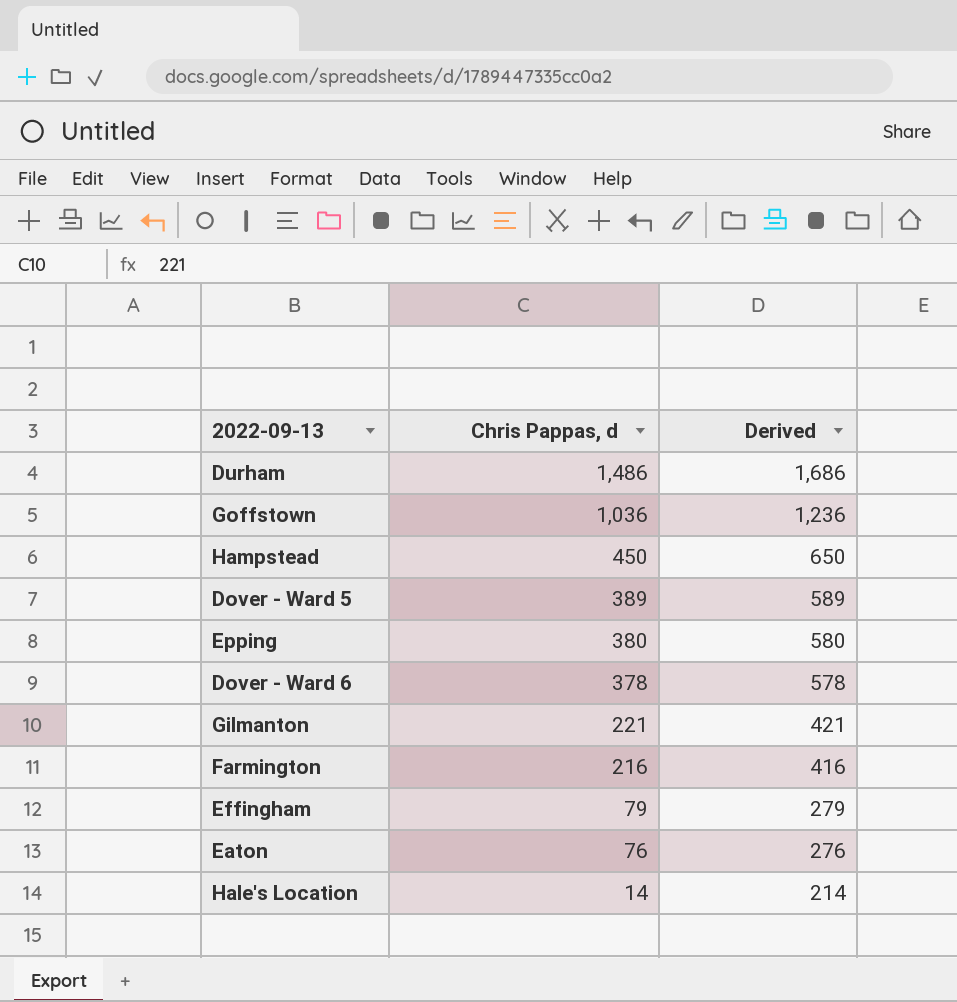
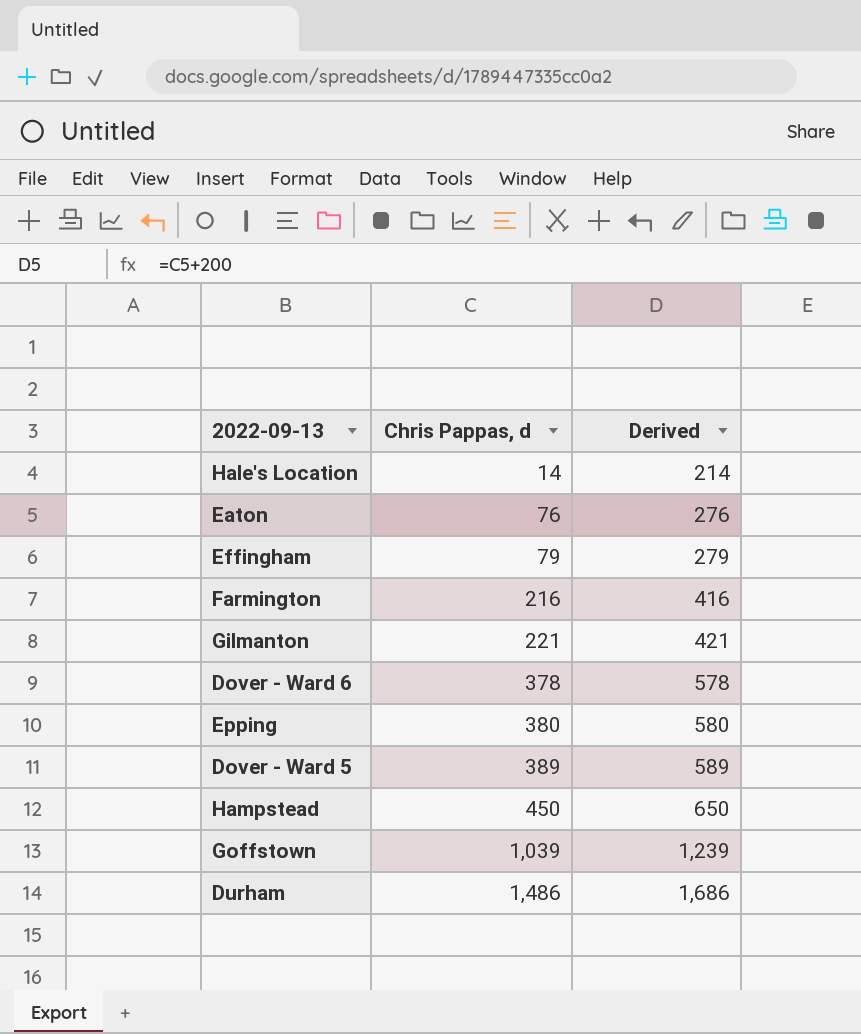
row order: Chris Pappas, d descending -> Chris Pappas, d ascending
Goffstown | Chris Pappas, d: 1,036 -> 1,039
Goffstown | Derived: 1,236 -> 1,239

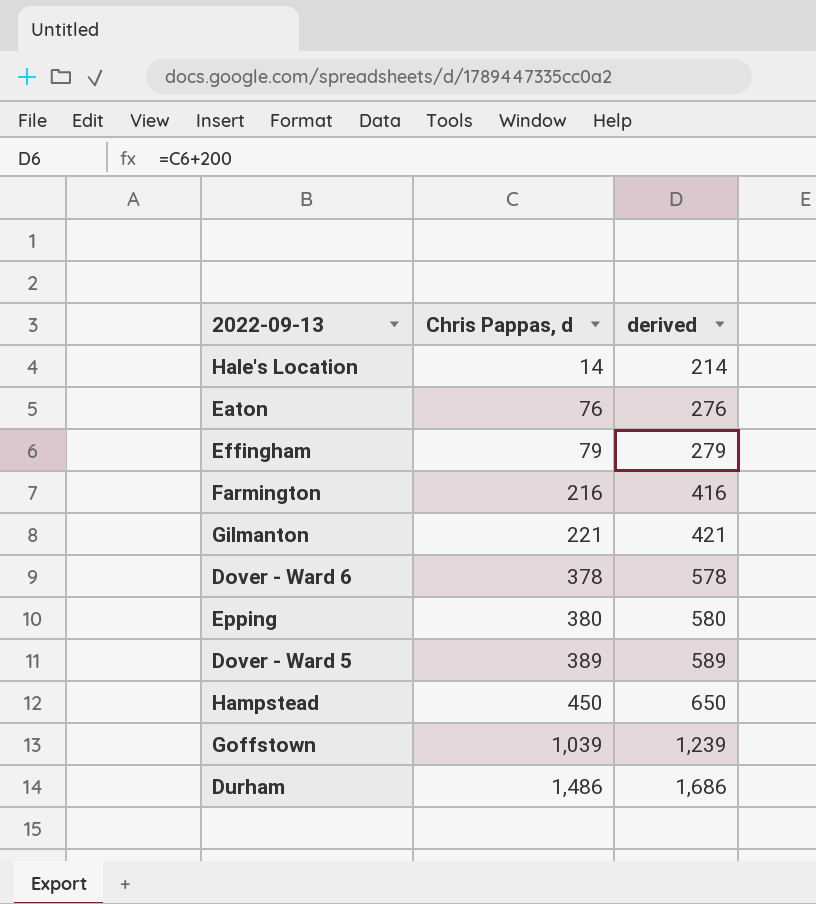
column name: Derived -> derived

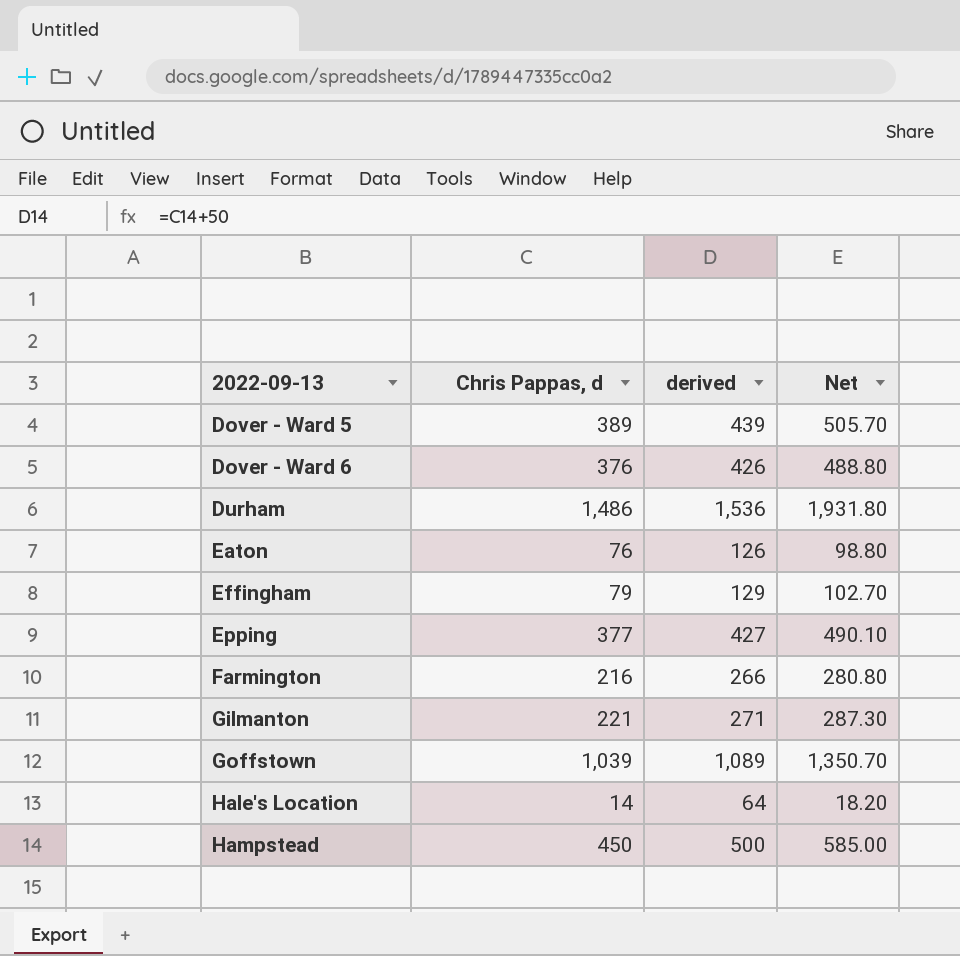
row order: Chris Pappas, d ascending -> 2022-09-13 ascending
column derived | formula: [Chris Pappas, d] + 200 -> [Chris Pappas, d] + 50
column Net | formula: none -> [Chris Pappas, d] * 1.3
Dover - Ward 6 | Chris Pappas, d: 378 -> 376
Epping | Chris Pappas, d: 380 -> 377

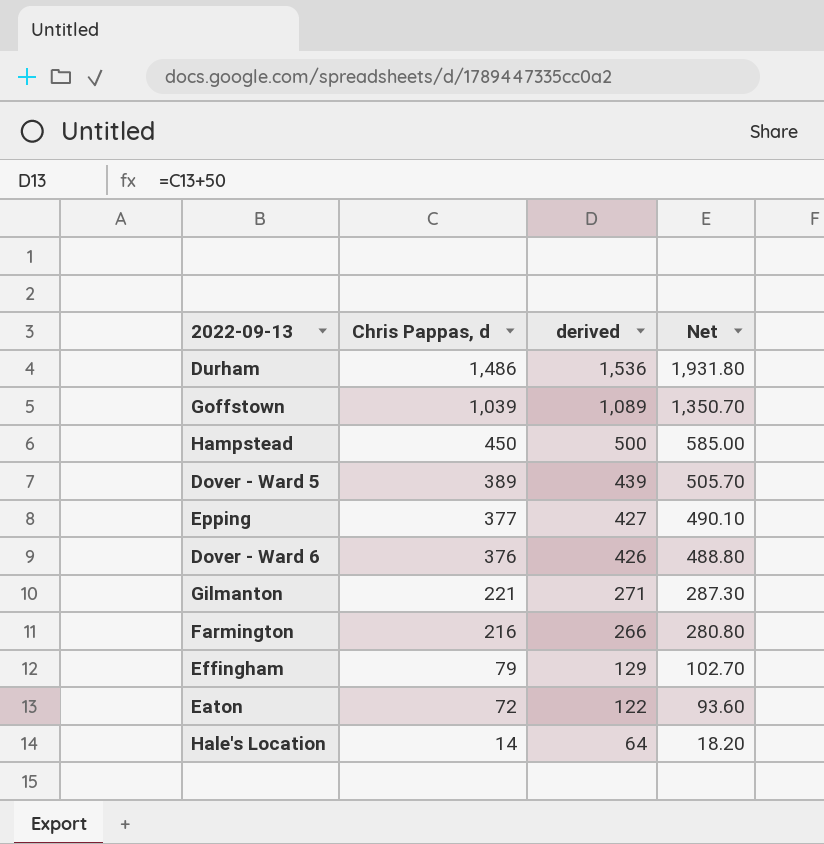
row order: 2022-09-13 ascending -> Chris Pappas, d descending
Eaton | Chris Pappas, d: 76 -> 72
Eaton | derived: 126 -> 122
Eaton | Net: 98.80 -> 93.60

